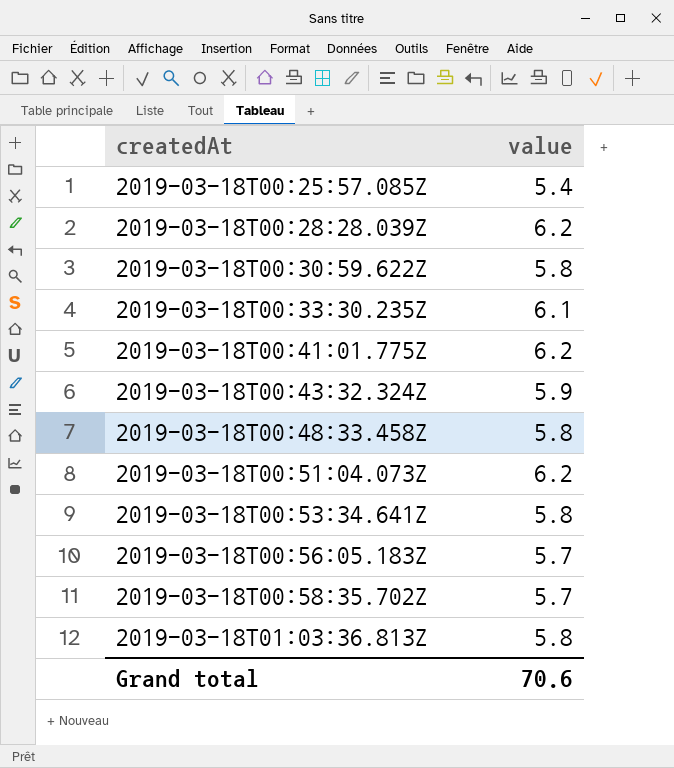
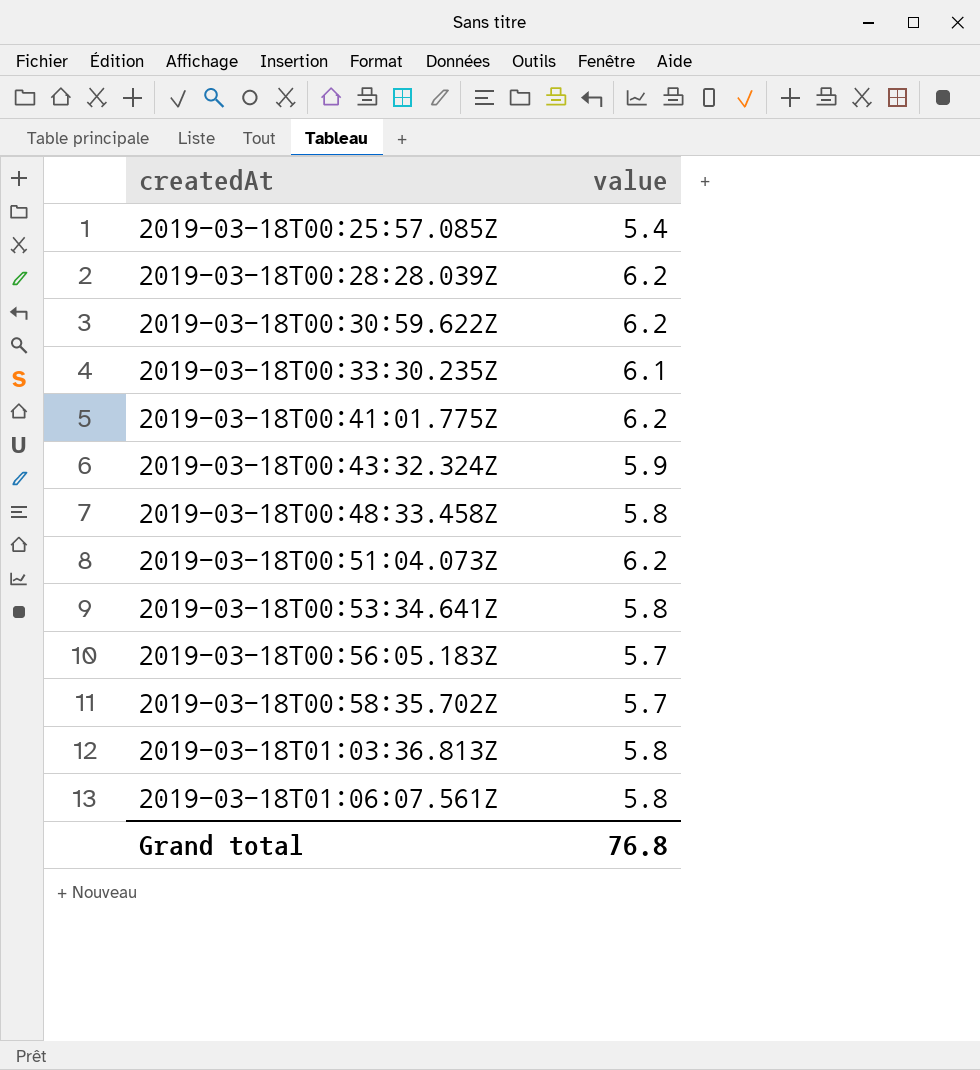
2019-03-18T00:30:59.622Z | value: 5.8 -> 6.2
row 2019-03-18T01:06:07.561Z: none -> 5.8
Grand total | value: 70.6 -> 76.8

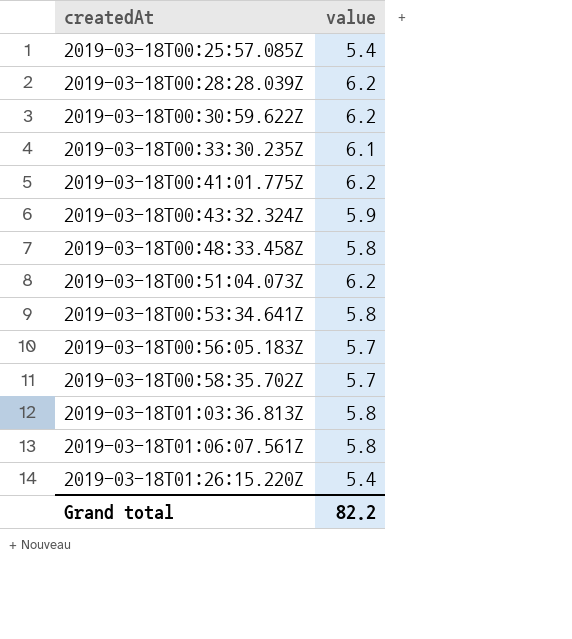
row 2019-03-18T01:26:15.220Z: none -> 5.4
Grand total | value: 76.8 -> 82.2

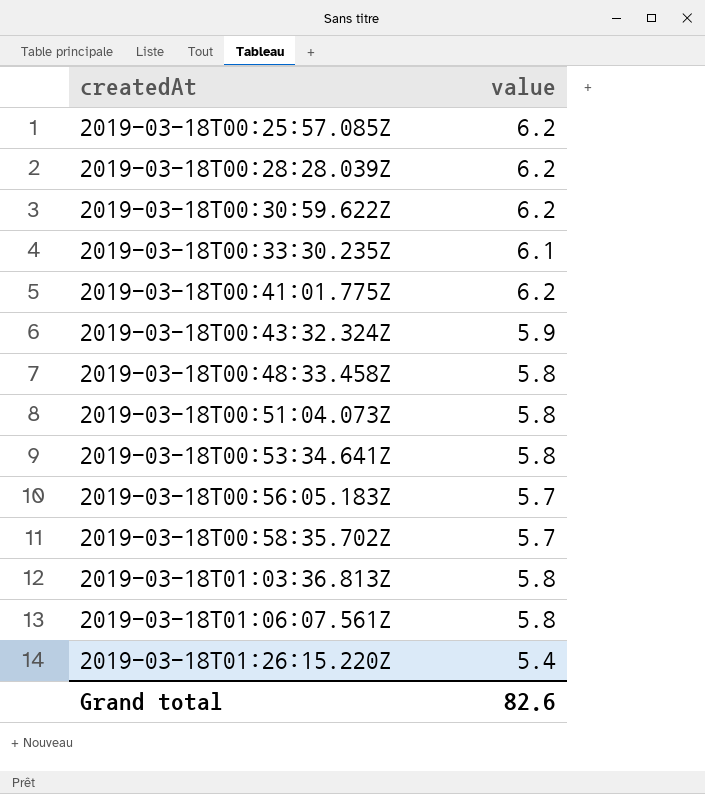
2019-03-18T00:25:57.085Z | value: 5.4 -> 6.2
2019-03-18T00:51:04.073Z | value: 6.2 -> 5.8
Grand total | value: 82.2 -> 82.6

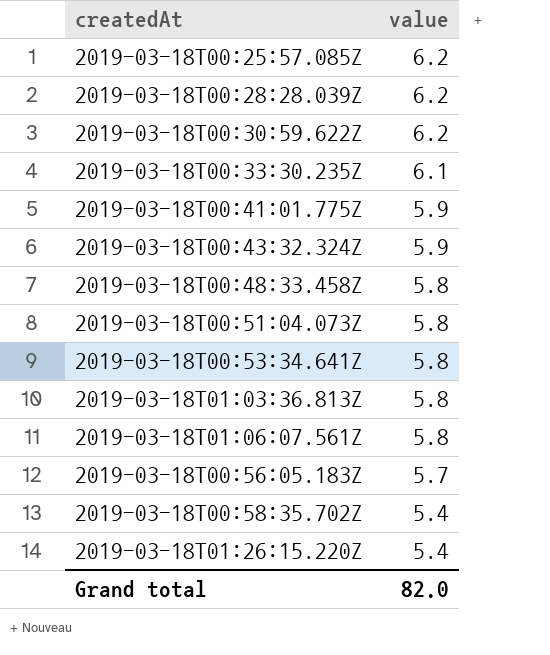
row order: createdAt ascending -> value descending
2019-03-18T00:41:01.775Z | value: 6.2 -> 5.9
2019-03-18T00:58:35.702Z | value: 5.7 -> 5.4
Grand total | value: 82.6 -> 82.0

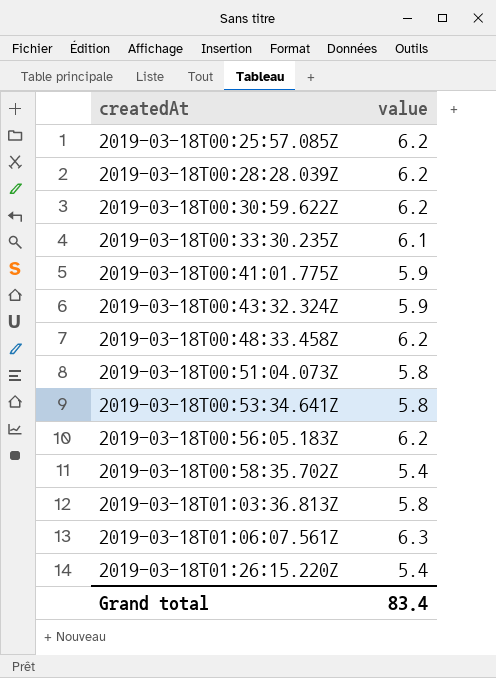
row order: value descending -> createdAt ascending
2019-03-18T00:48:33.458Z | value: 5.8 -> 6.2
2019-03-18T00:56:05.183Z | value: 5.7 -> 6.2
2019-03-18T01:06:07.561Z | value: 5.8 -> 6.3
Grand total | value: 82.0 -> 83.4

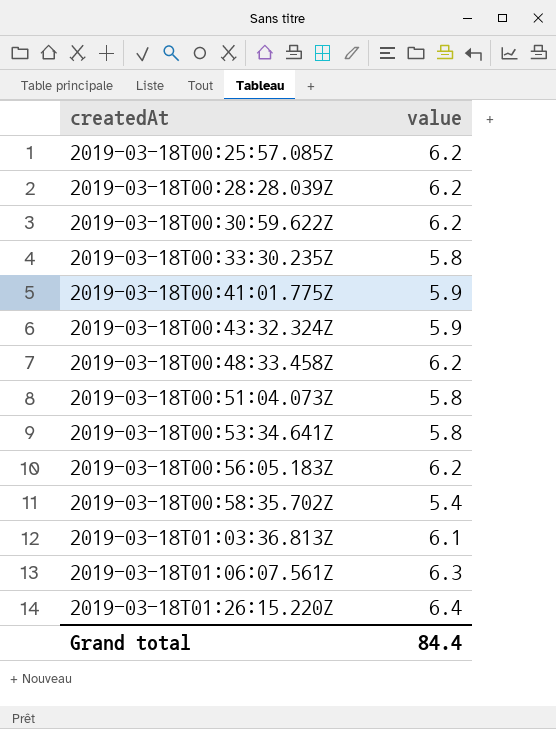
2019-03-18T00:33:30.235Z | value: 6.1 -> 5.8
2019-03-18T01:03:36.813Z | value: 5.8 -> 6.1
2019-03-18T01:26:15.220Z | value: 5.4 -> 6.4
Grand total | value: 83.4 -> 84.4

